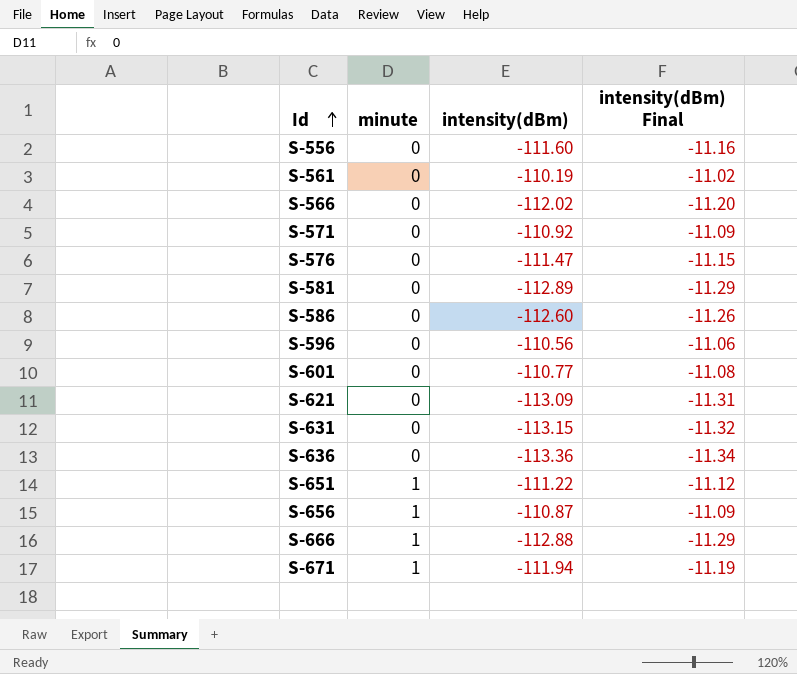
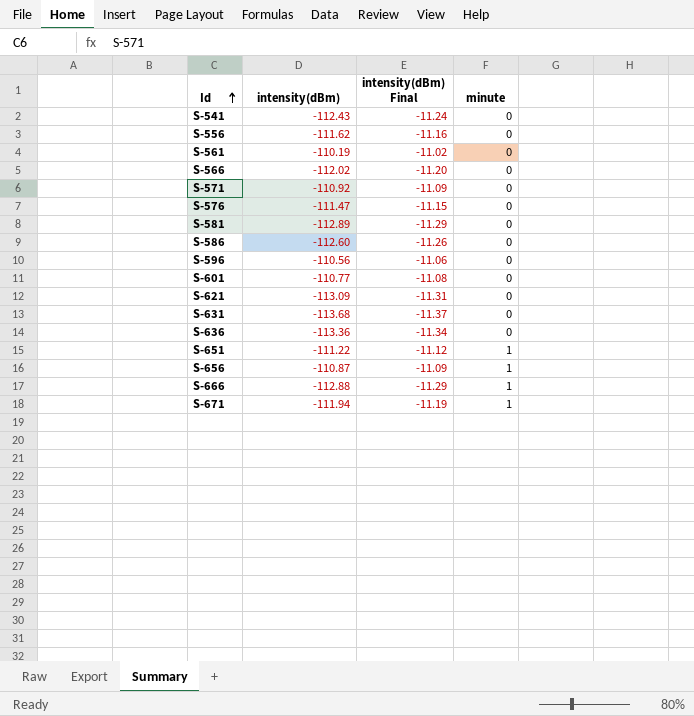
column minute | position: 2 -> 4
row S-541: none -> -112.43 | -11.24 | 0
S-556 | intensity(dBm): -111.60 -> -111.62
S-631 | intensity(dBm): -113.15 -> -113.68
S-631 | intensity(dBm) Final: -11.32 -> -11.37

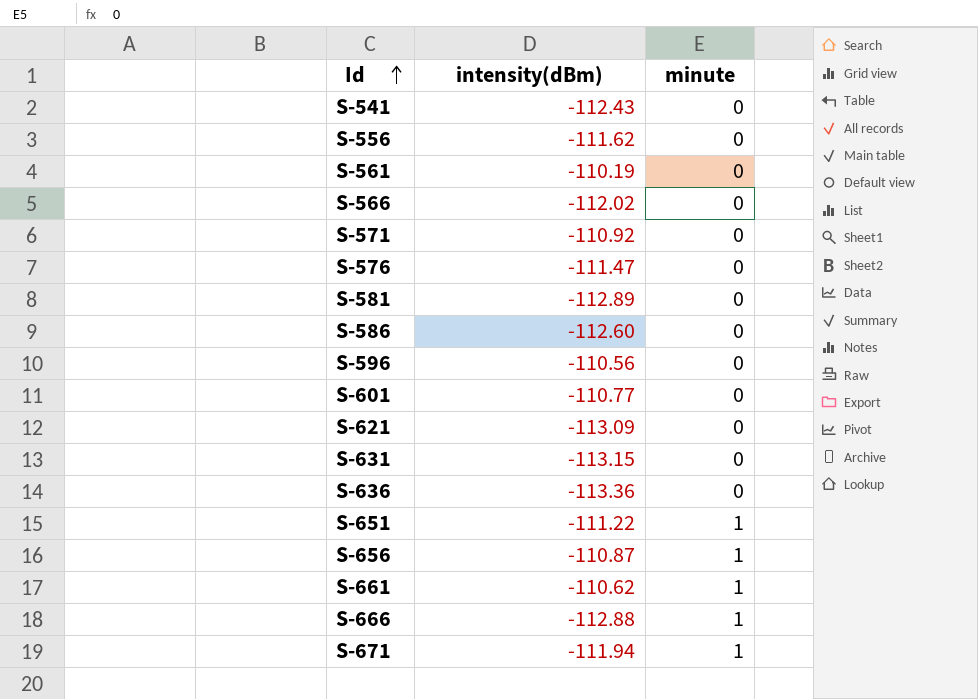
column intensity(dBm) Final | formula: [intensity(dBm)] * 0.1 -> none
S-631 | intensity(dBm): -113.68 -> -113.15
row S-661: none -> -110.62 | 1

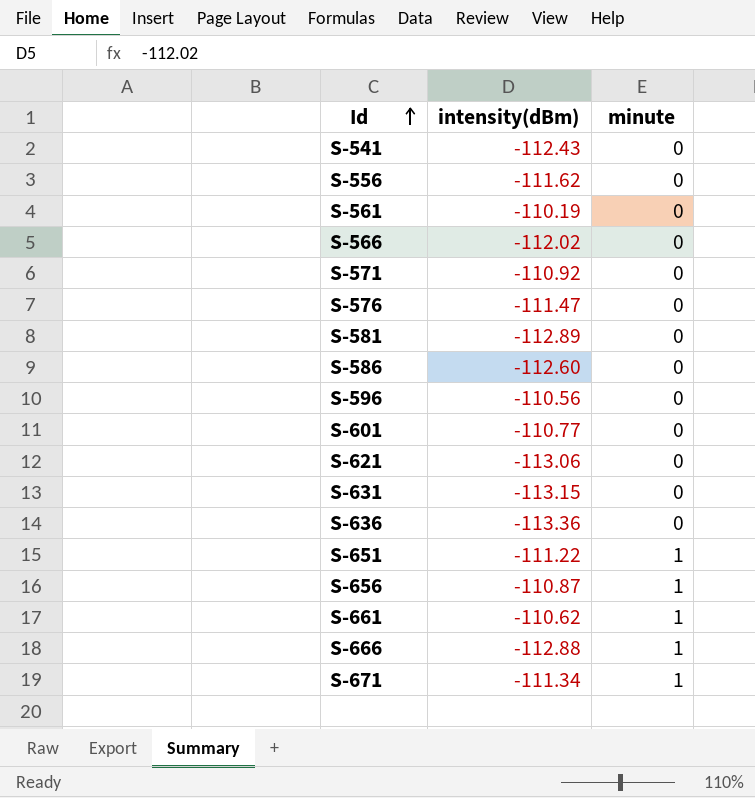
S-621 | intensity(dBm): -113.09 -> -113.06
S-671 | intensity(dBm): -111.94 -> -111.34

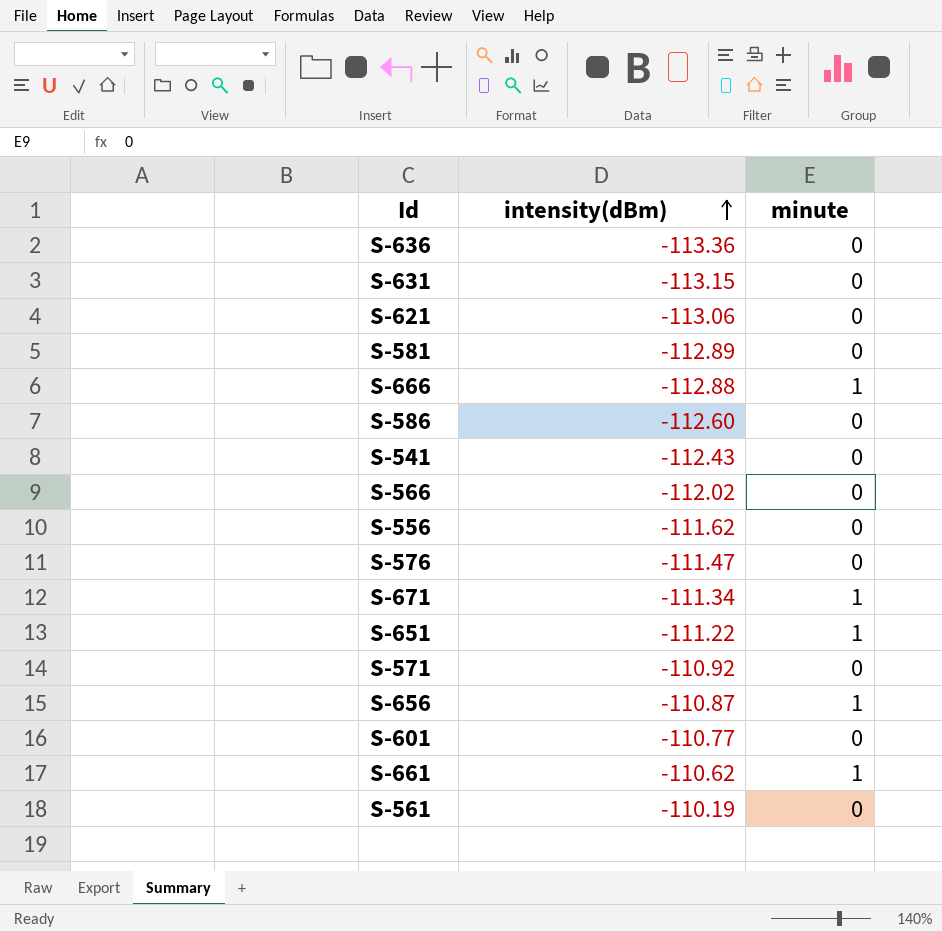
row order: Id ascending -> intensity(dBm) ascending
row S-596: -110.56 | 0 -> none

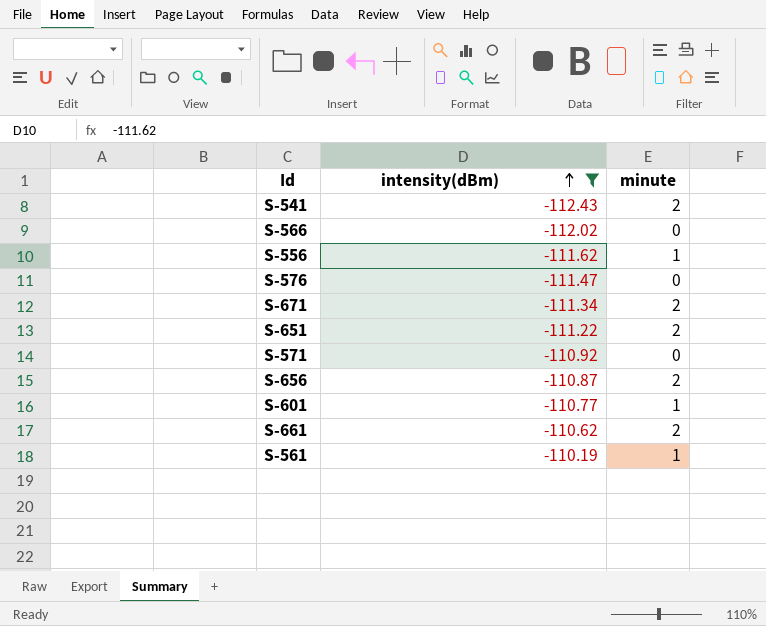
filter: none -> intensity(dBm) >= -112.43
S-541 | minute: 0 -> 2
S-556 | minute: 0 -> 1
S-671 | minute: 1 -> 2
S-651 | minute: 1 -> 2
S-656 | minute: 1 -> 2
S-601 | minute: 0 -> 1
S-661 | minute: 1 -> 2
S-561 | minute: 0 -> 1

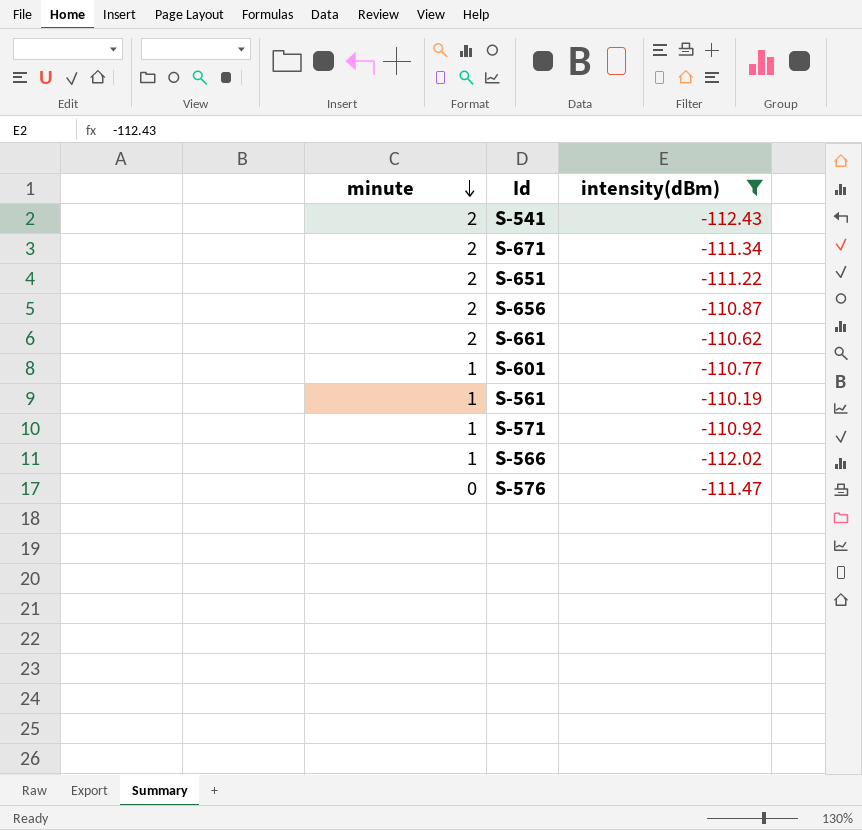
row order: intensity(dBm) ascending -> minute descending
column minute | position: 3 -> 1
row S-556: -111.62 | 1 -> none
S-571 | minute: 0 -> 1
S-566 | minute: 0 -> 1

